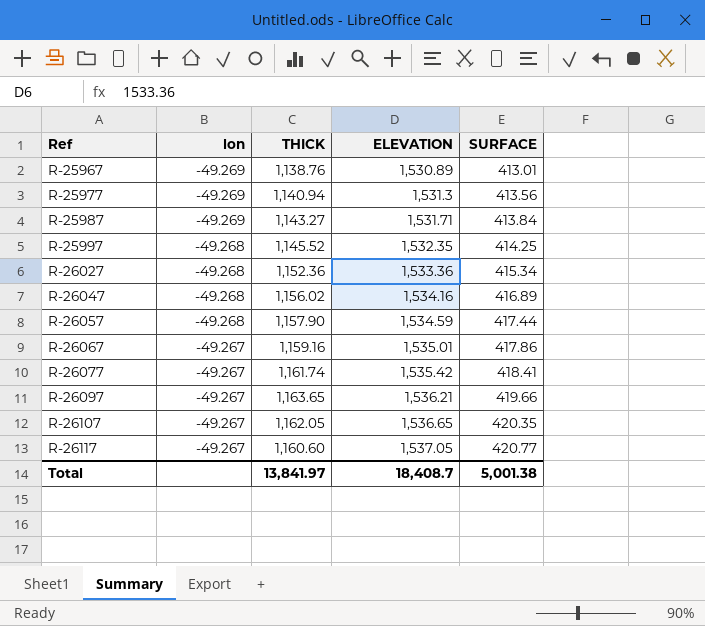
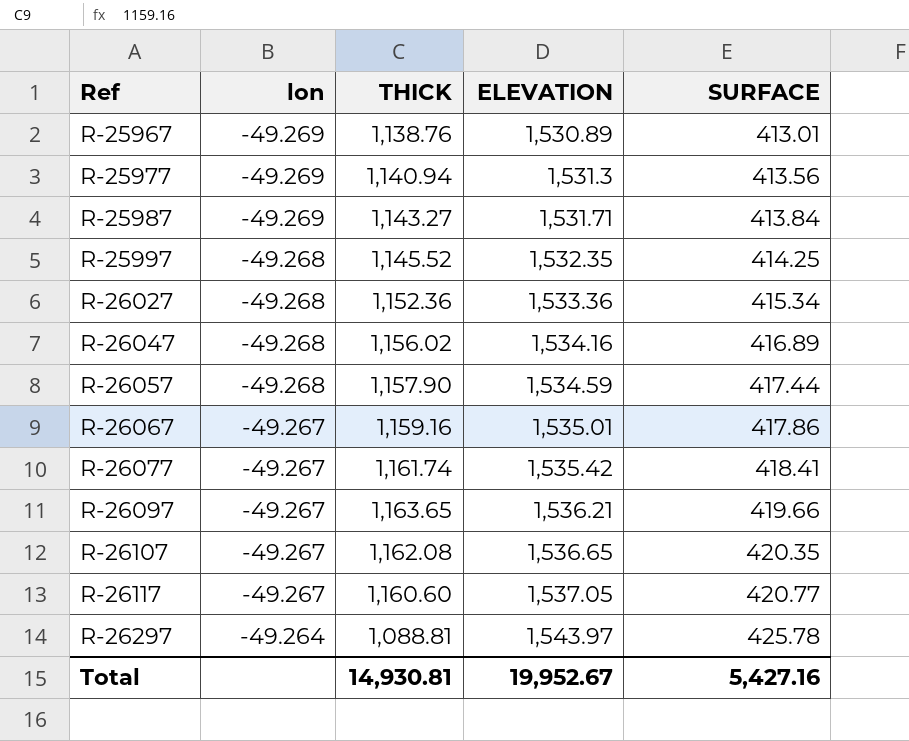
R-26107 | THICK: 1,162.05 -> 1,162.08
row R-26297: none -> -49.264 | 1,088.81 | 1,543.97 | 425.78
Total | THICK: 13,841.97 -> 14,930.81
Total | ELEVATION: 18,408.7 -> 19,952.67
Total | SURFACE: 5,001.38 -> 5,427.16

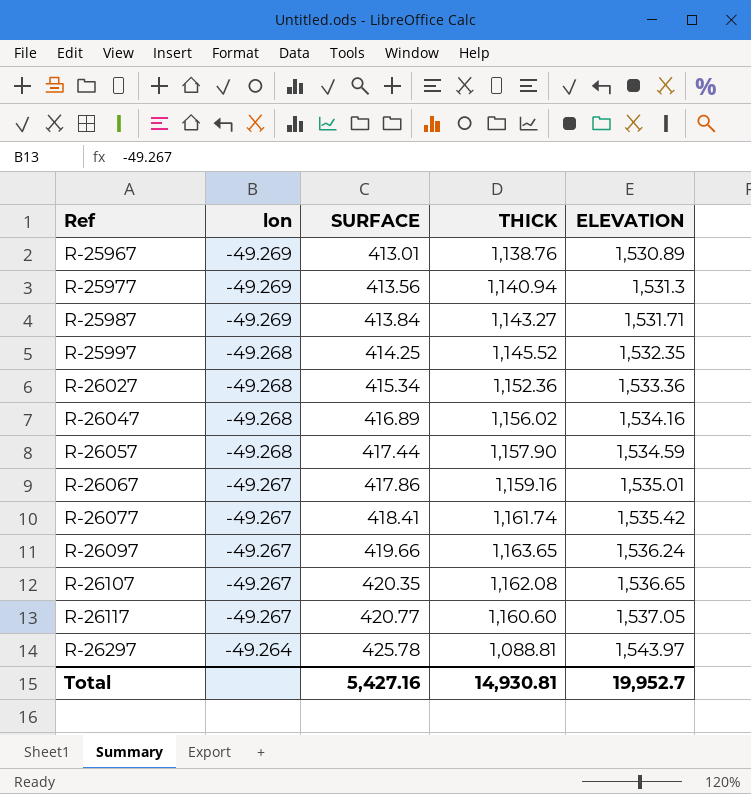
column SURFACE | position: 5 -> 3
R-26097 | ELEVATION: 1,536.21 -> 1,536.24
Total | ELEVATION: 19,952.67 -> 19,952.7

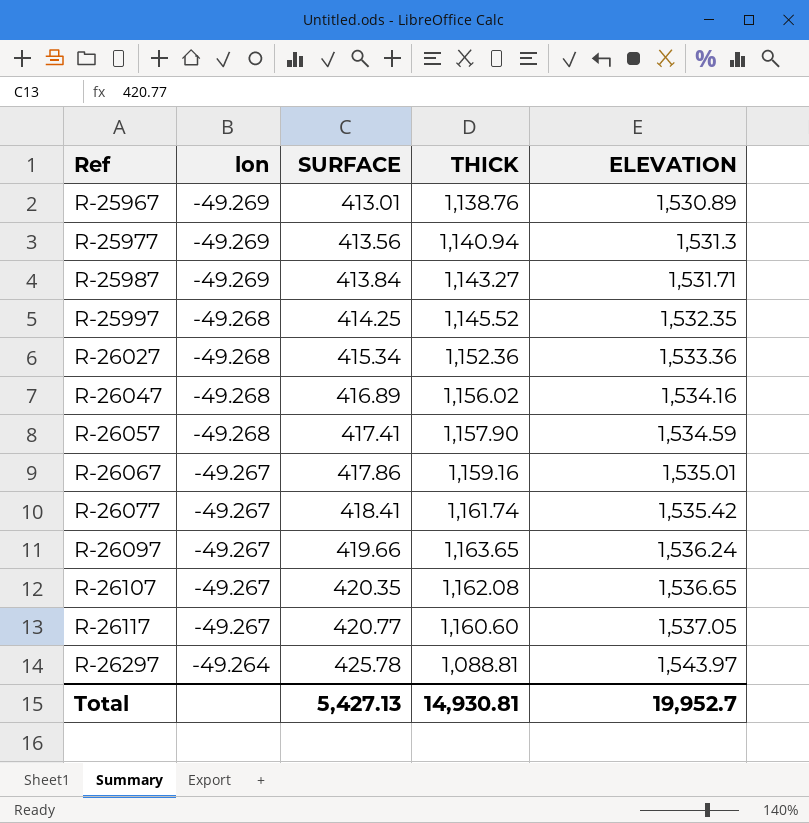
R-26057 | SURFACE: 417.44 -> 417.41
Total | SURFACE: 5,427.16 -> 5,427.13

